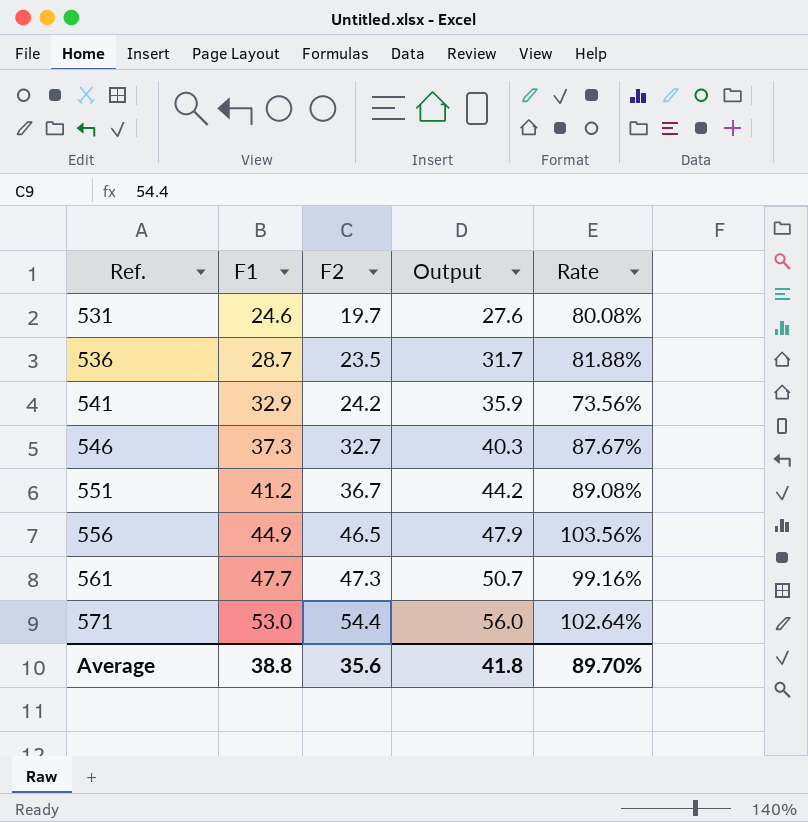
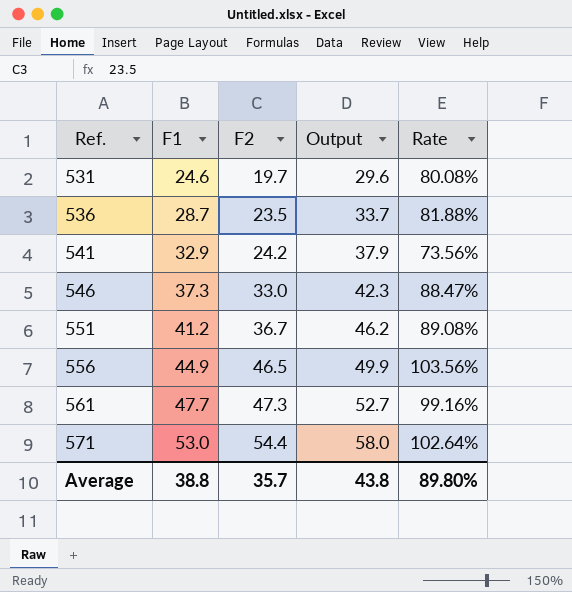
column Output | formula: [F1] + 3 -> [F1] + 5
546 | F2: 32.7 -> 33.0
546 | Rate: 87.67% -> 88.47%
Average | F2: 35.6 -> 35.7
Average | Output: 41.8 -> 43.8
Average | Rate: 89.70% -> 89.80%

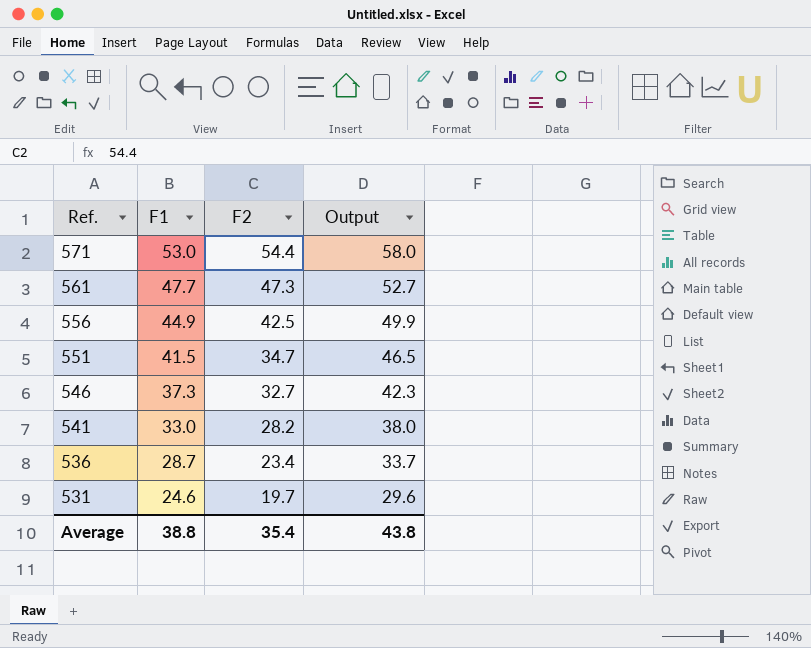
row order: Ref. ascending -> Ref. descending
column Rate | formula: [F2] / [F1] -> none
556 | F2: 46.5 -> 42.5
551 | F1: 41.2 -> 41.5
551 | F2: 36.7 -> 34.7
551 | Output: 46.2 -> 46.5
546 | F2: 33.0 -> 32.7
541 | F1: 32.9 -> 33.0
541 | F2: 24.2 -> 28.2
541 | Output: 37.9 -> 38.0
536 | F2: 23.5 -> 23.4
Average | F2: 35.7 -> 35.4

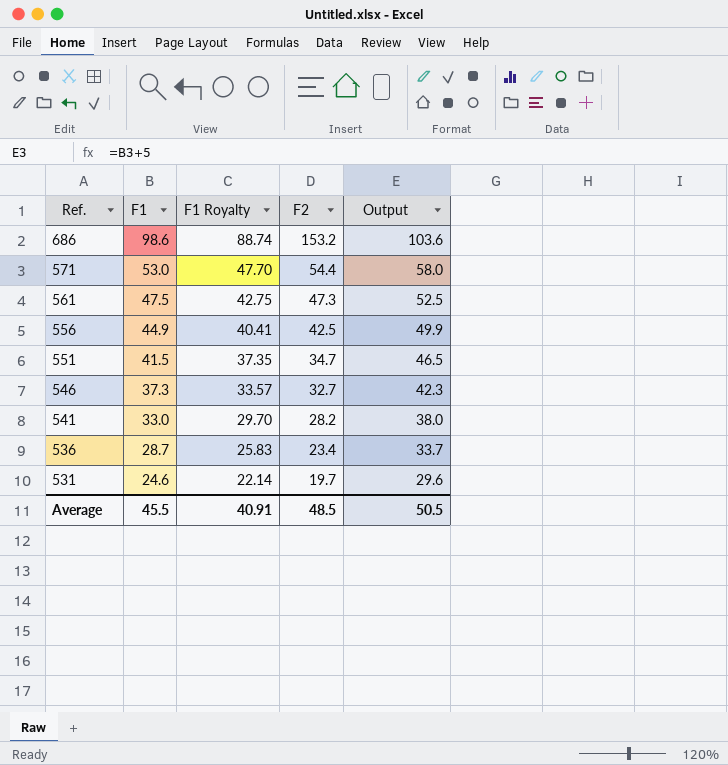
column F1 Royalty | formula: none -> [F1] * 0.9
row 686: none -> 98.6 | 88.74 | 153.2 | 103.6
561 | F1: 47.7 -> 47.5
561 | Output: 52.7 -> 52.5
Average | F1: 38.8 -> 45.5
Average | F2: 35.4 -> 48.5
Average | Output: 43.8 -> 50.5

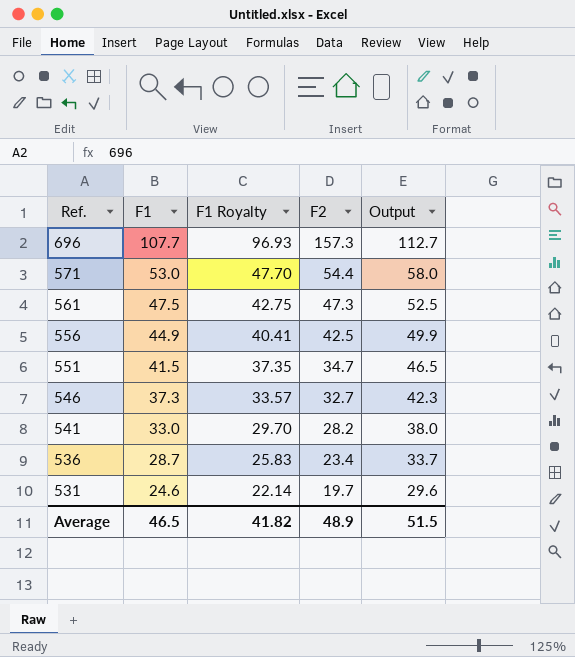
row 686: 98.6 | 88.74 | 153.2 | 103.6 -> none
row 696: none -> 107.7 | 96.93 | 157.3 | 112.7
Average | F1: 45.5 -> 46.5
Average | F1 Royalty: 40.91 -> 41.82
Average | F2: 48.5 -> 48.9
Average | Output: 50.5 -> 51.5

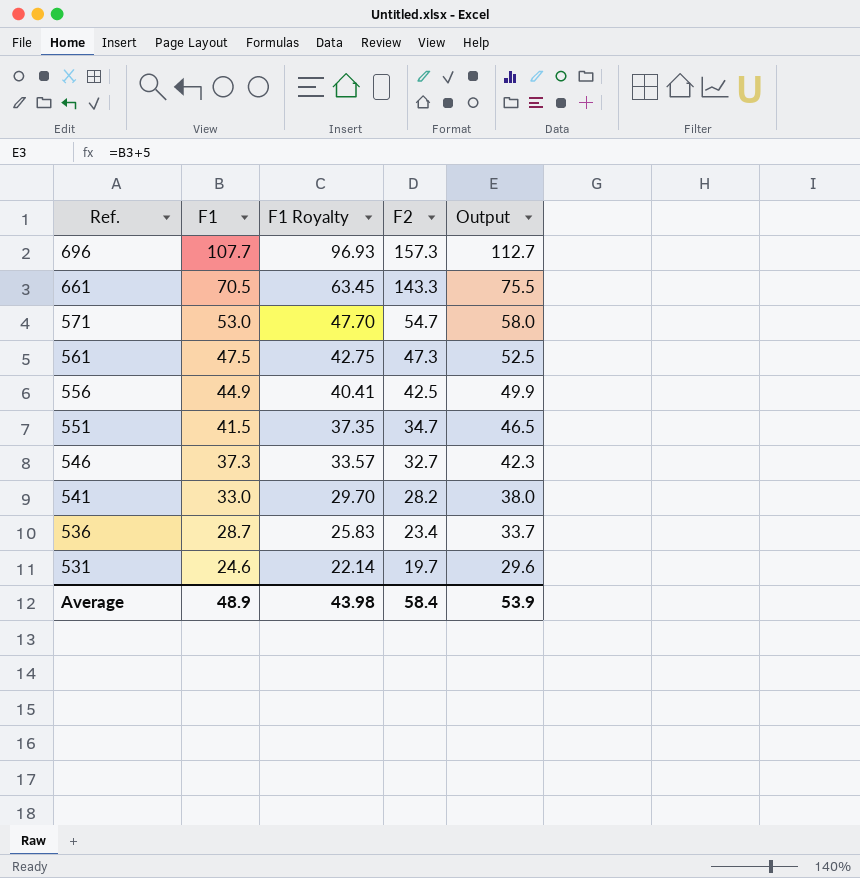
row 661: none -> 70.5 | 63.45 | 143.3 | 75.5
571 | F2: 54.4 -> 54.7
Average | F1: 46.5 -> 48.9
Average | F1 Royalty: 41.82 -> 43.98
Average | F2: 48.9 -> 58.4
Average | Output: 51.5 -> 53.9

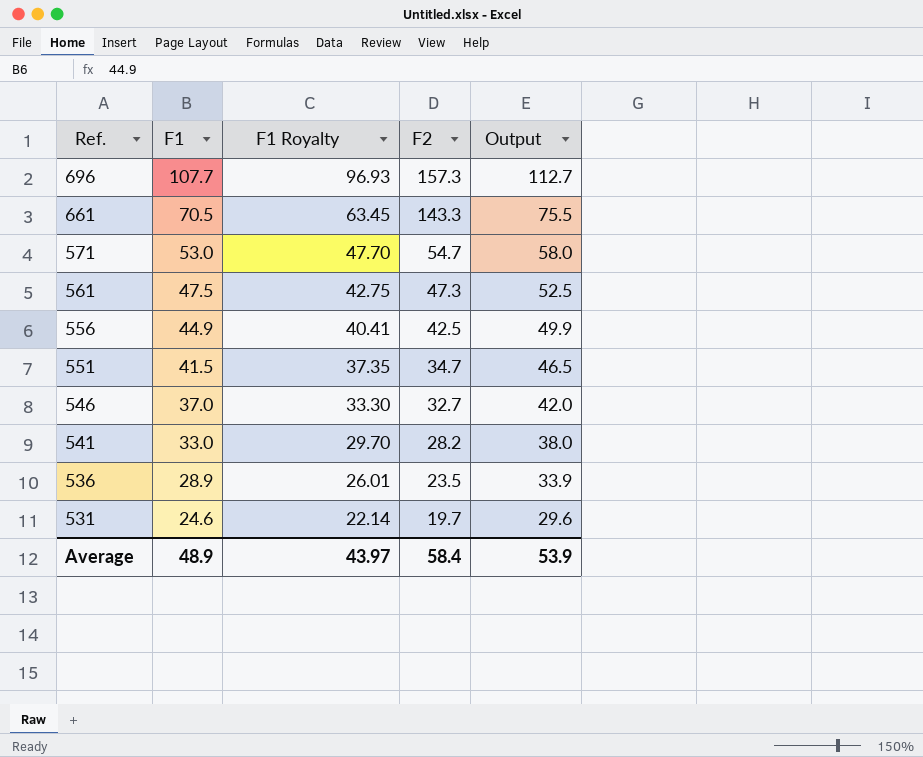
546 | F1: 37.3 -> 37.0
546 | F1 Royalty: 33.57 -> 33.30
546 | Output: 42.3 -> 42.0
536 | F1: 28.7 -> 28.9
536 | F1 Royalty: 25.83 -> 26.01
536 | F2: 23.4 -> 23.5
536 | Output: 33.7 -> 33.9
Average | F1 Royalty: 43.98 -> 43.97

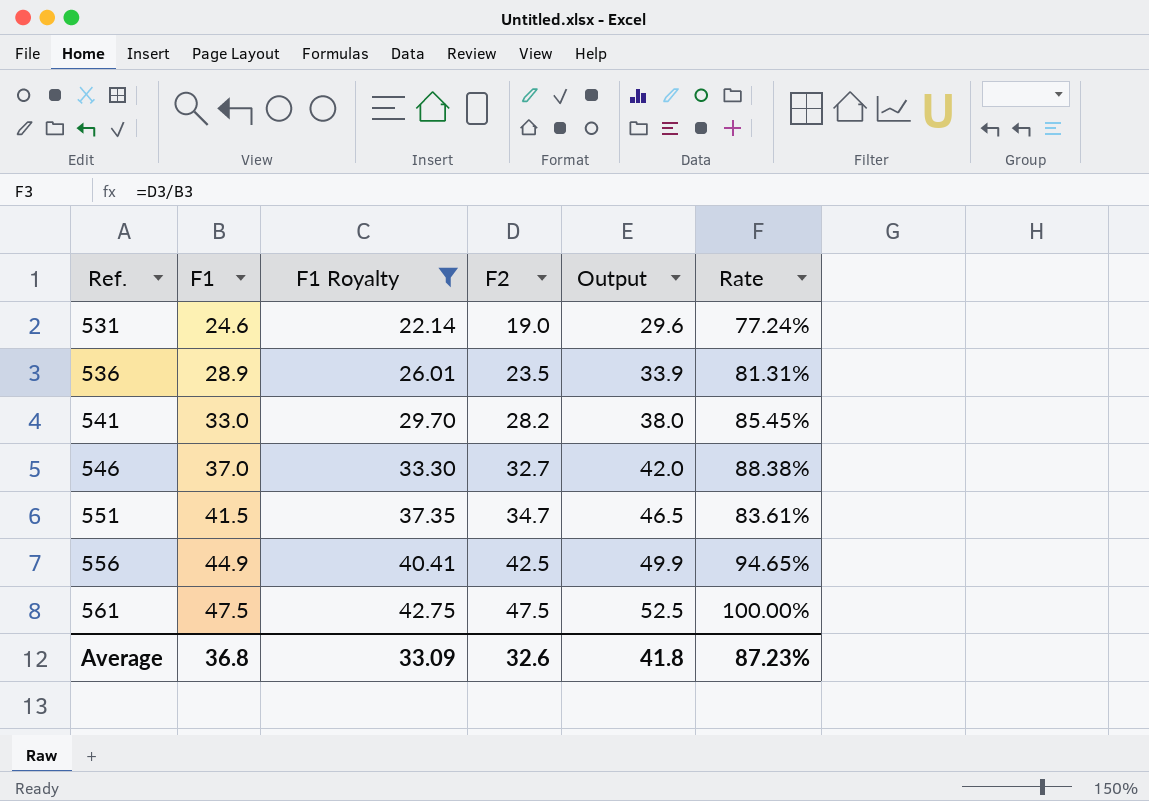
filter: none -> F1 Royalty <= 42.75
row order: Ref. descending -> Ref. ascending
column Rate | formula: none -> [F2] / [F1]
531 | F2: 19.7 -> 19.0
561 | F2: 47.3 -> 47.5
Average | F1: 48.9 -> 36.8
Average | F1 Royalty: 43.97 -> 33.09
Average | F2: 58.4 -> 32.6
Average | Output: 53.9 -> 41.8

